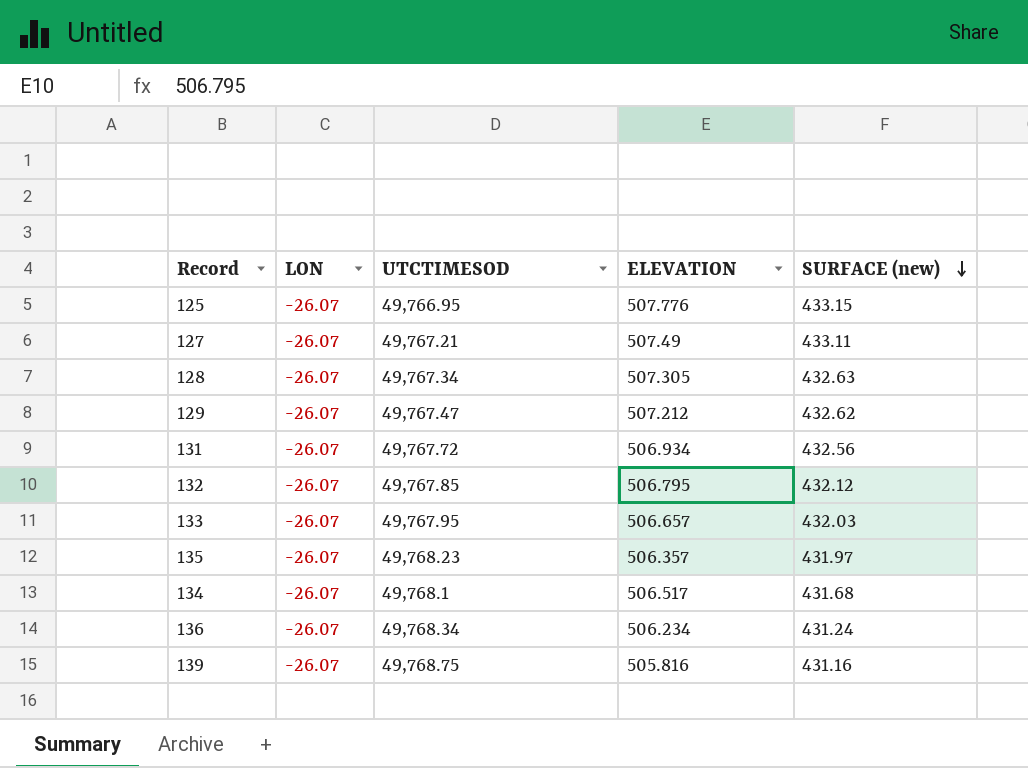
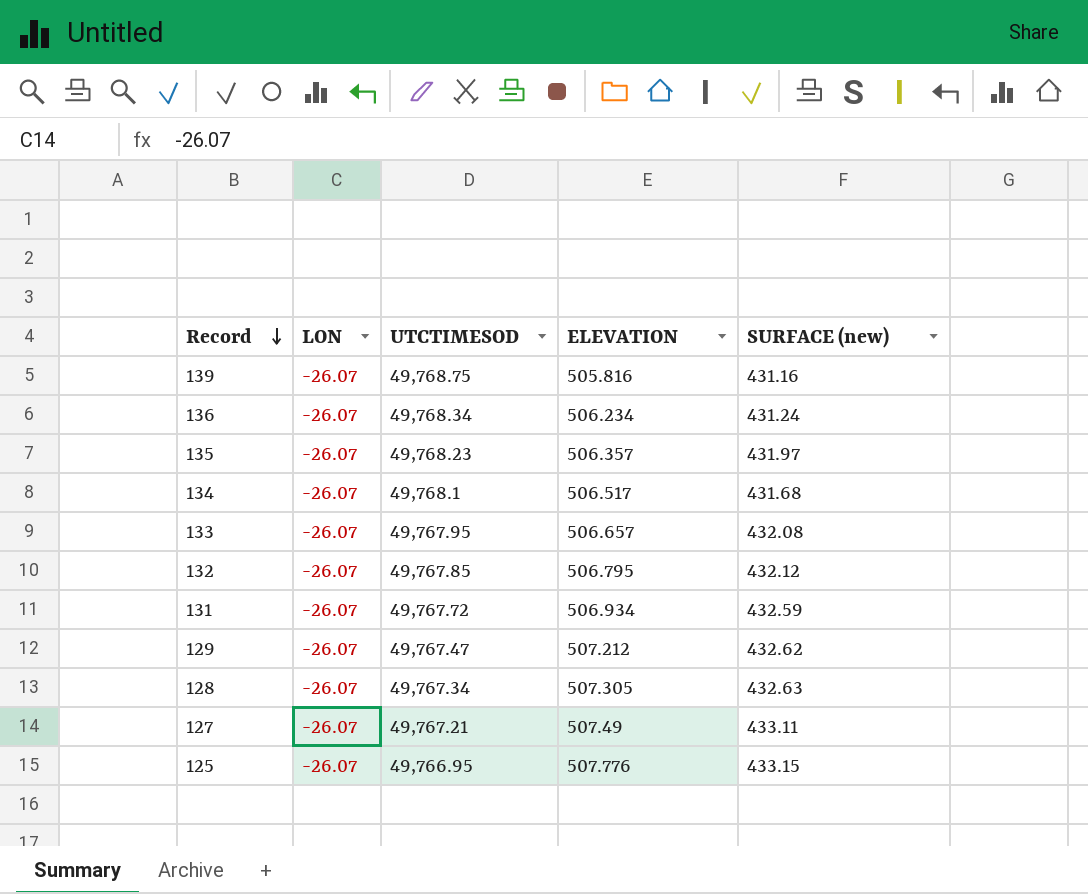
row order: SURFACE (new) descending -> Record descending
133 | SURFACE (new): 432.03 -> 432.08
131 | SURFACE (new): 432.56 -> 432.59

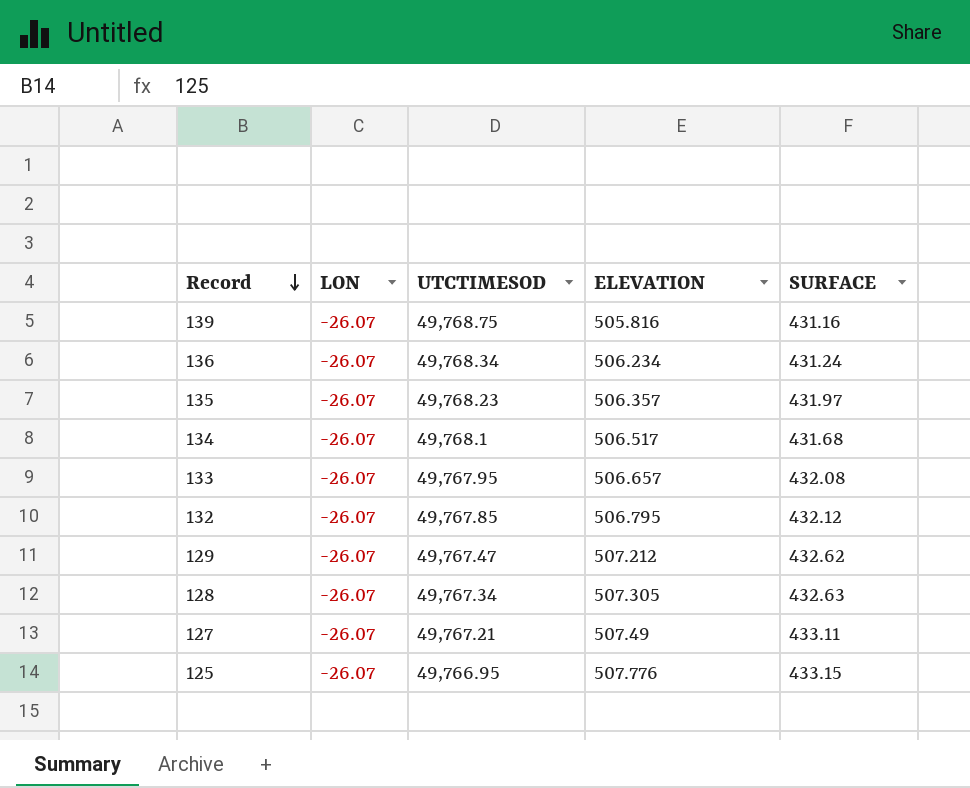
column name: SURFACE (new) -> SURFACE
row 131: -26.07 | 49,767.72 | 506.934 | 432.59 -> none

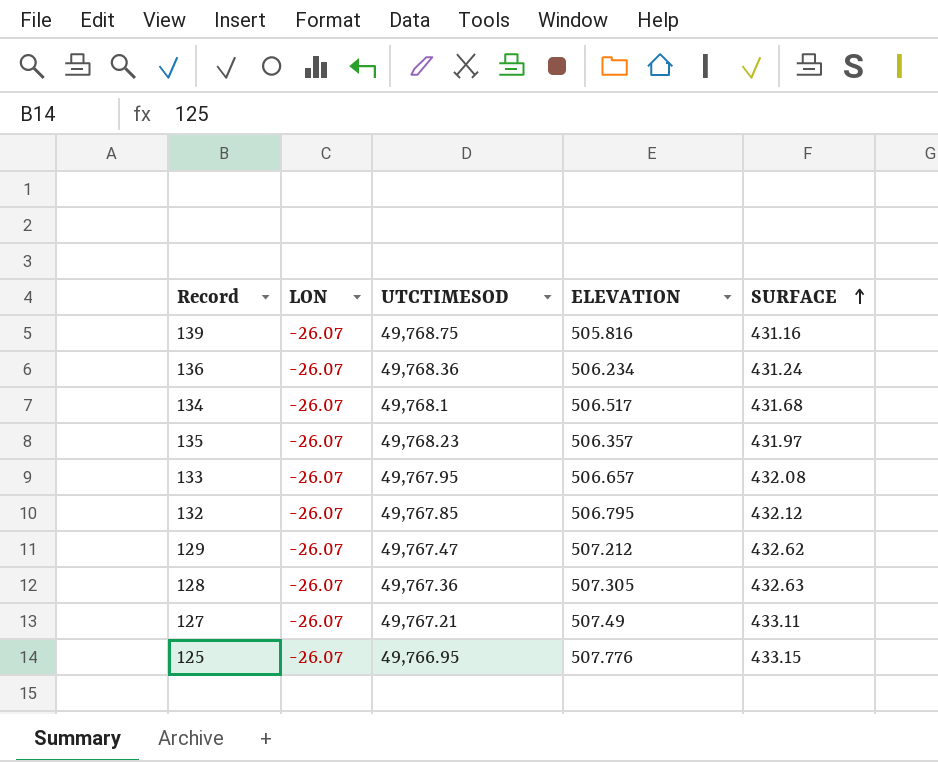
row order: Record descending -> SURFACE ascending
136 | UTCTIMESOD: 49,768.34 -> 49,768.36
128 | UTCTIMESOD: 49,767.34 -> 49,767.36

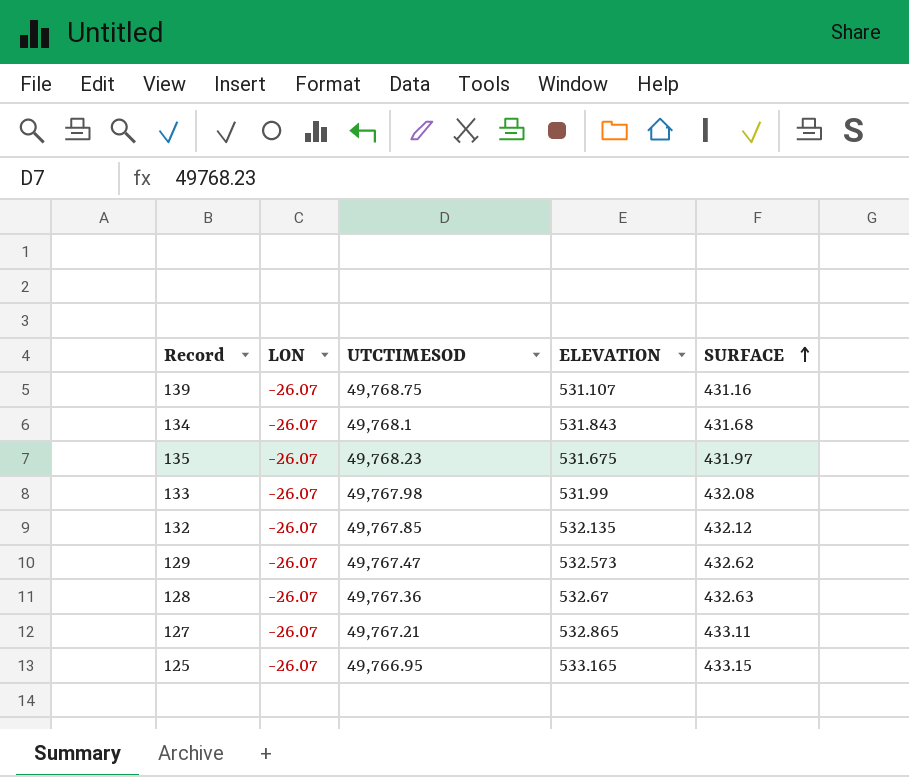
row 136: -26.07 | 49,768.36 | 506.234 | 431.24 -> none
139 | ELEVATION: 505.816 -> 531.107
134 | ELEVATION: 506.517 -> 531.843
135 | ELEVATION: 506.357 -> 531.675
133 | UTCTIMESOD: 49,767.95 -> 49,767.98
133 | ELEVATION: 506.657 -> 531.99
132 | ELEVATION: 506.795 -> 532.135
129 | ELEVATION: 507.212 -> 532.573
128 | ELEVATION: 507.305 -> 532.67
127 | ELEVATION: 507.49 -> 532.865
125 | ELEVATION: 507.776 -> 533.165

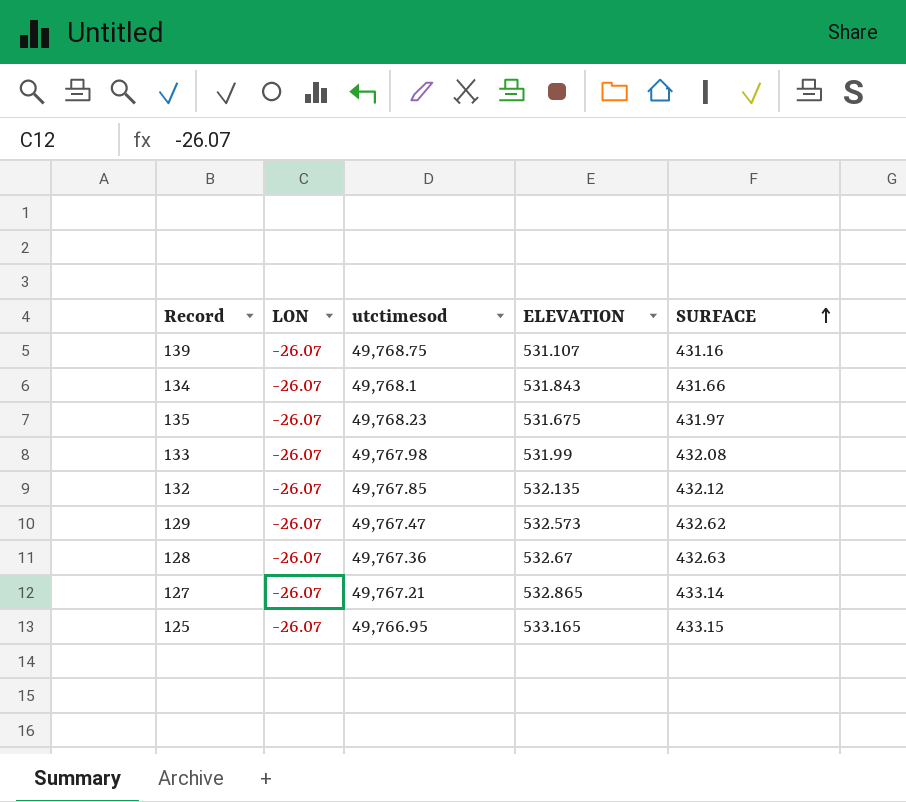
column name: UTCTIMESOD -> utctimesod
134 | SURFACE: 431.68 -> 431.66
127 | SURFACE: 433.11 -> 433.14

